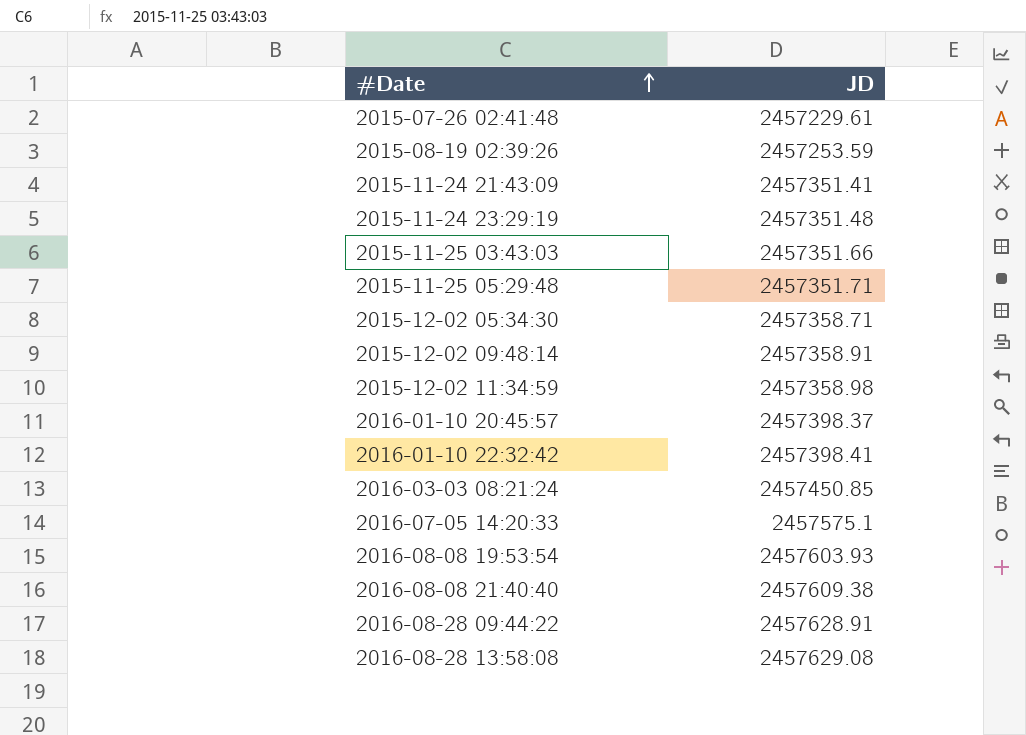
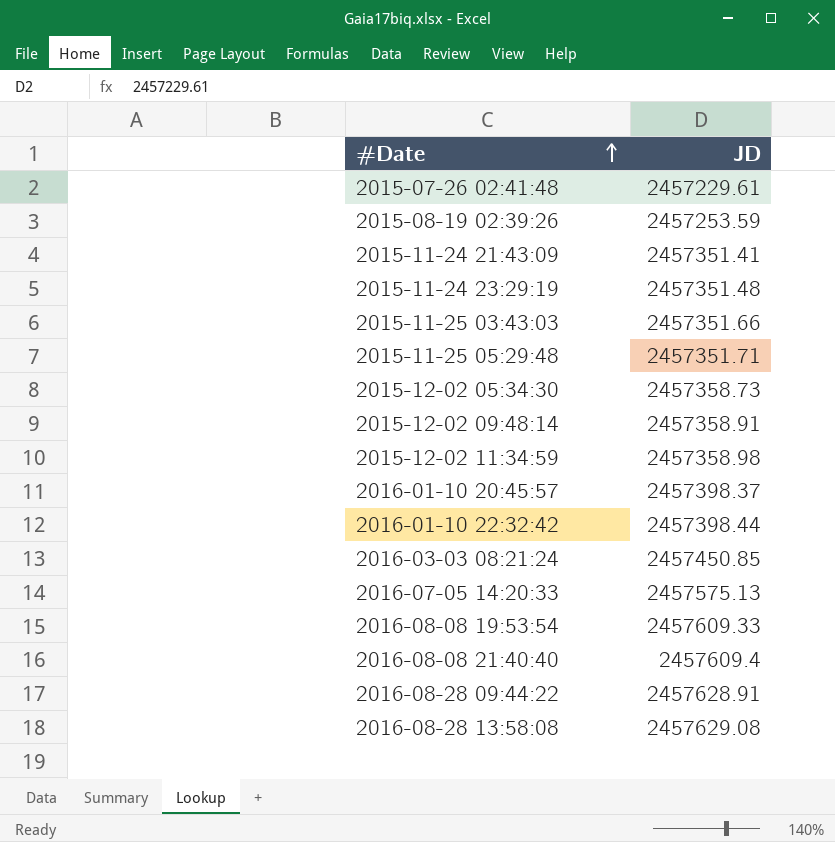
2015-12-02 05:34:30 | JD: 2457358.71 -> 2457358.73
2016-01-10 22:32:42 | JD: 2457398.41 -> 2457398.44
2016-07-05 14:20:33 | JD: 2457575.1 -> 2457575.13
2016-08-08 19:53:54 | JD: 2457603.93 -> 2457609.33
2016-08-08 21:40:40 | JD: 2457609.38 -> 2457609.4

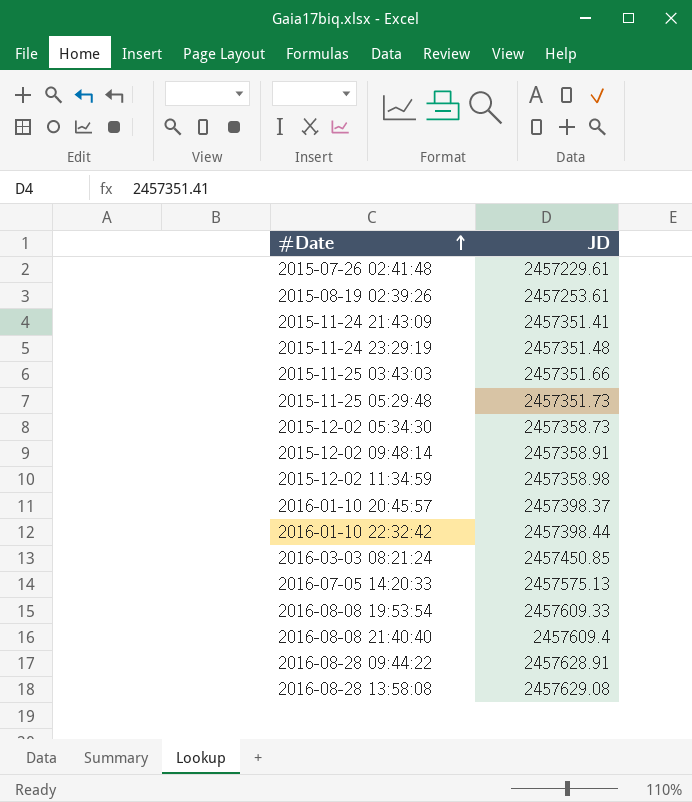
2015-08-19 02:39:26 | JD: 2457253.59 -> 2457253.61
2015-11-25 05:29:48 | JD: 2457351.71 -> 2457351.73

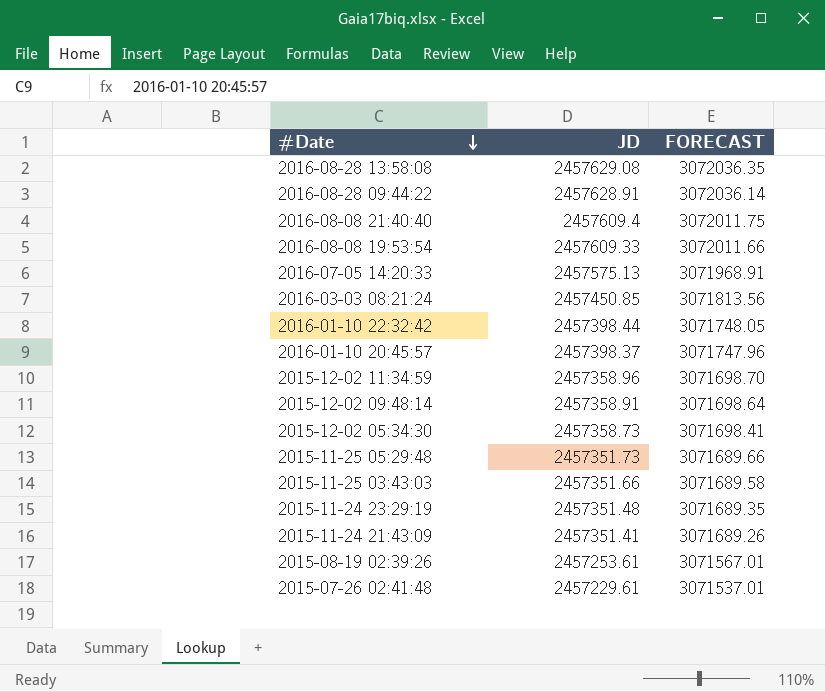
row order: #Date ascending -> #Date descending
column FORECAST | formula: none -> [JD] * 1.25
2015-12-02 11:34:59 | JD: 2457358.98 -> 2457358.96

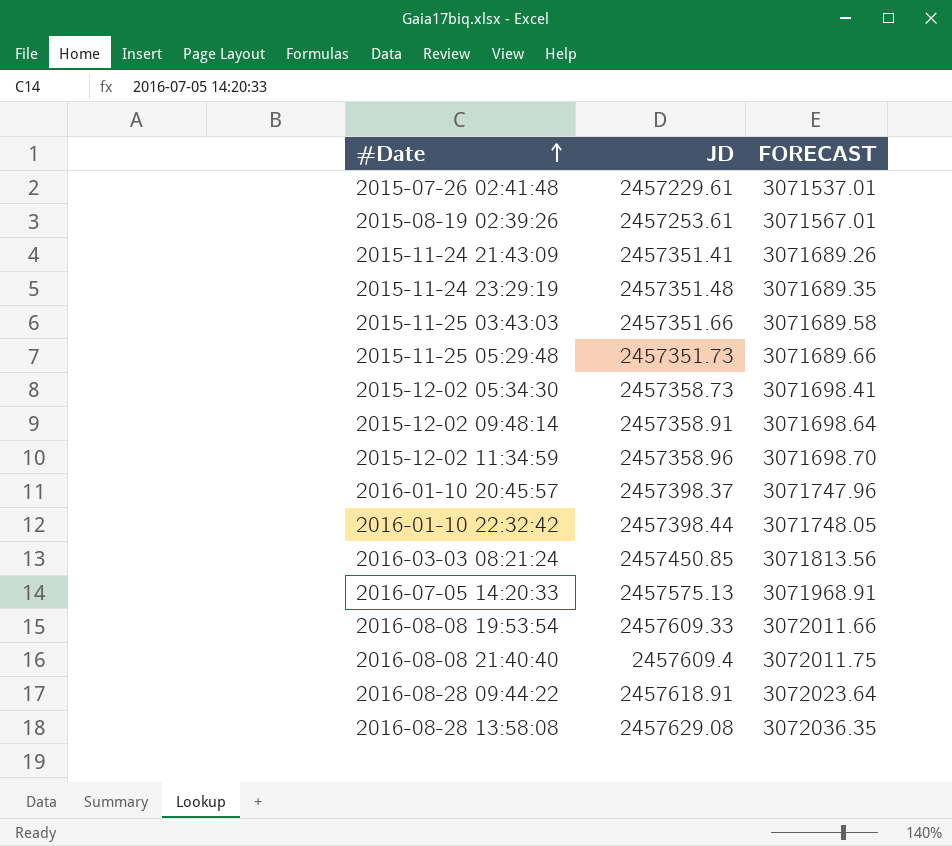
row order: #Date descending -> #Date ascending
2016-08-28 09:44:22 | JD: 2457628.91 -> 2457618.91
2016-08-28 09:44:22 | FORECAST: 3072036.14 -> 3072023.64

